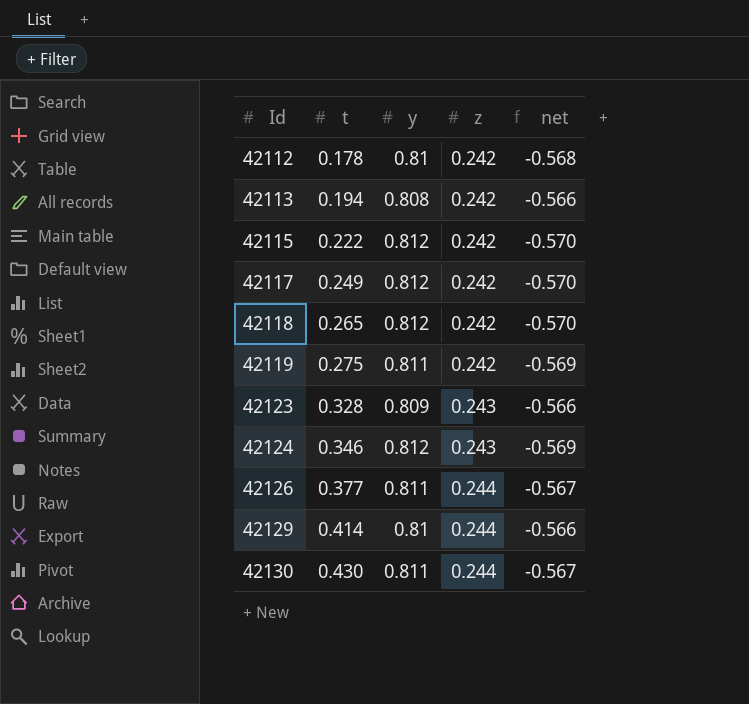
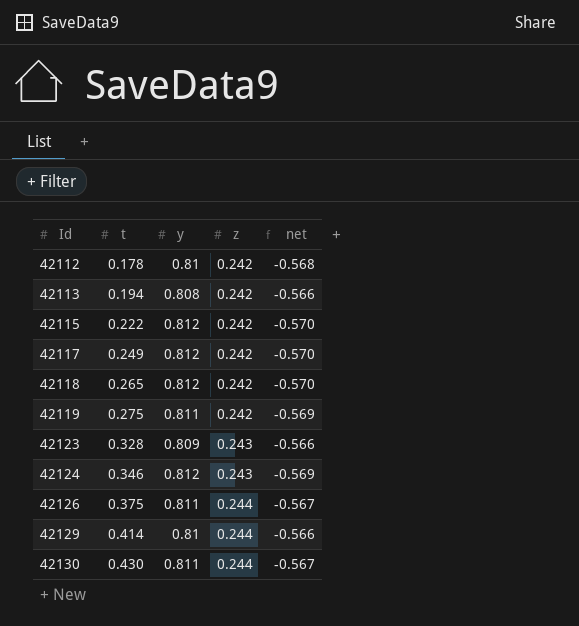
42126 | t: 0.377 -> 0.375

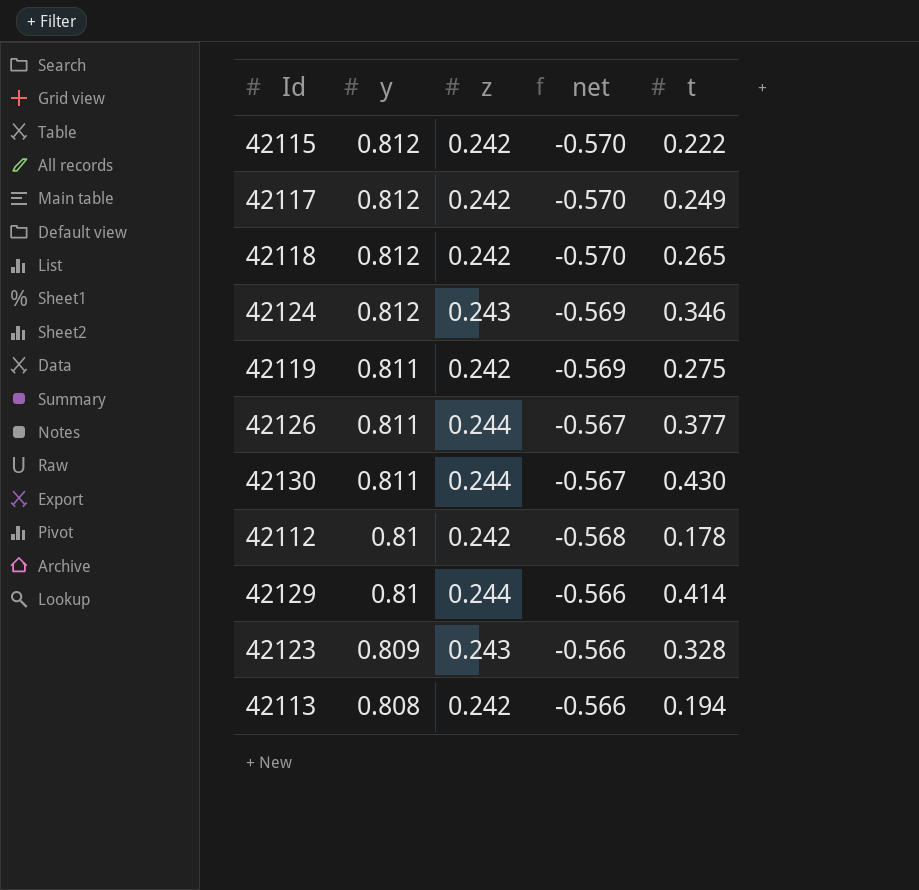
row order: Id ascending -> y descending
column t | position: 2 -> 5
42126 | t: 0.375 -> 0.377

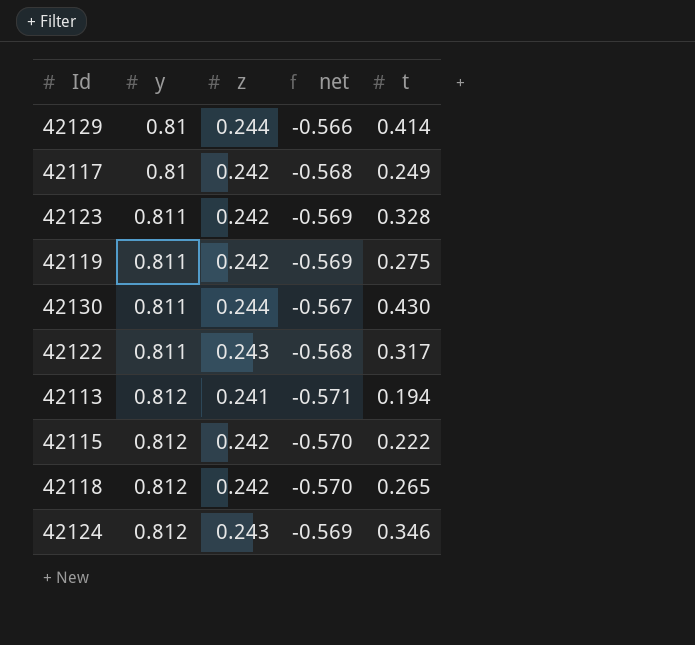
row order: y descending -> y ascending
row 42126: 0.811 | 0.244 | -0.567 | 0.377 -> none
row 42112: 0.81 | 0.242 | -0.568 | 0.178 -> none
42117 | y: 0.812 -> 0.81
42117 | net: -0.570 -> -0.568
42123 | y: 0.809 -> 0.811
42123 | z: 0.243 -> 0.242
42123 | net: -0.566 -> -0.569
row 42122: none -> 0.811 | 0.243 | -0.568 | 0.317
42113 | y: 0.808 -> 0.812
42113 | z: 0.242 -> 0.241
42113 | net: -0.566 -> -0.571

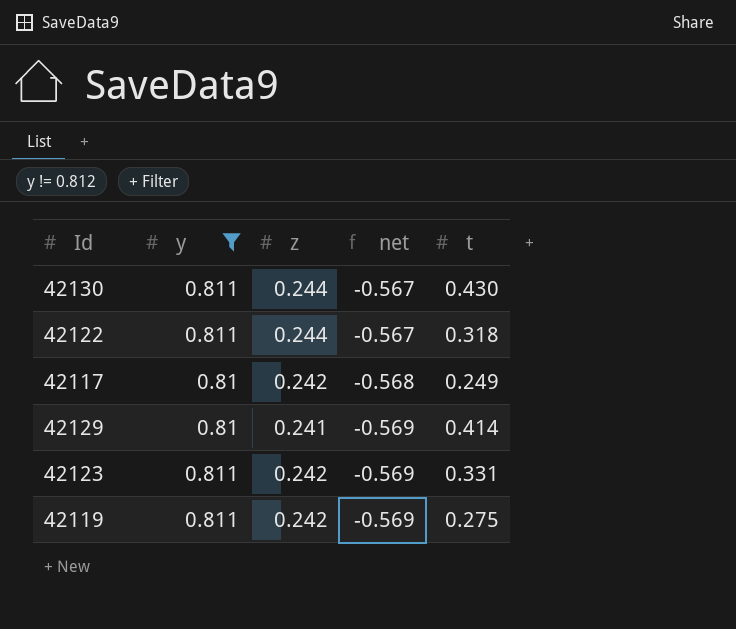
filter: none -> y != 0.812
row order: y ascending -> net descending
42122 | z: 0.243 -> 0.244
42122 | net: -0.568 -> -0.567
42122 | t: 0.317 -> 0.318
42129 | z: 0.244 -> 0.241
42129 | net: -0.566 -> -0.569
42123 | t: 0.328 -> 0.331

